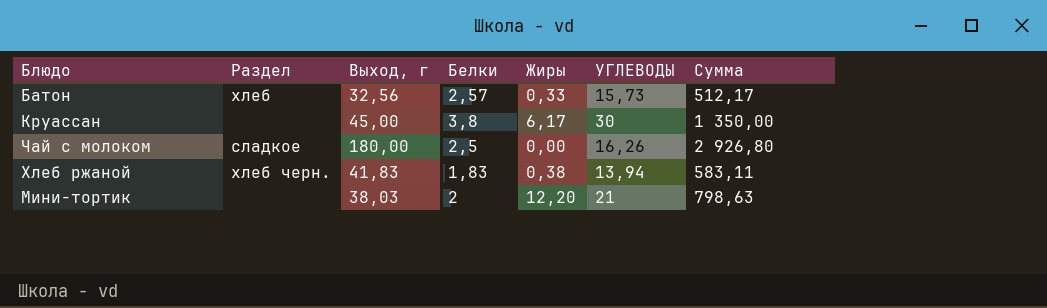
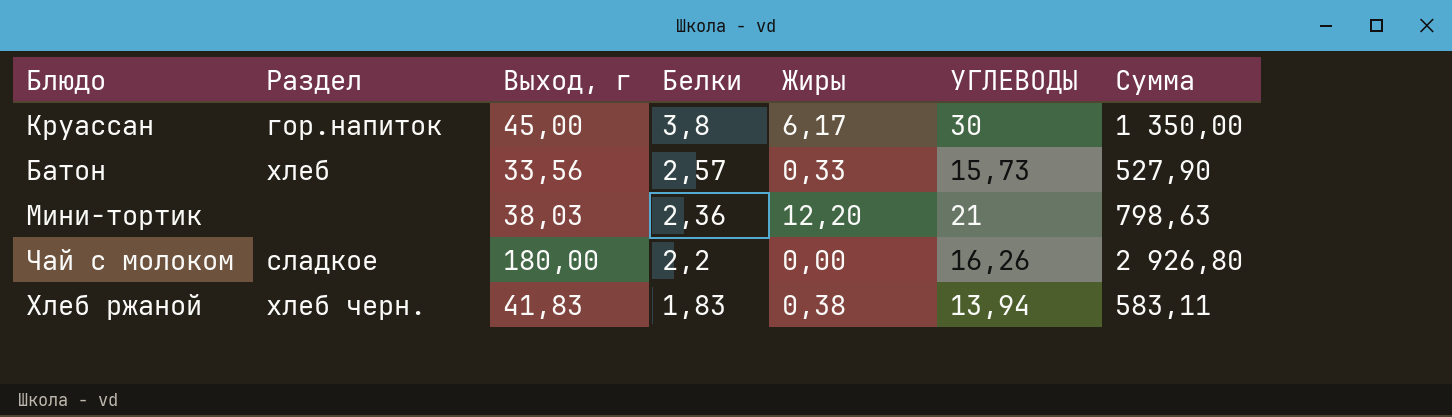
row order: none -> Белки descending
Круассан | Раздел: none -> гор.напиток
Батон | Выход, г: 32,56 -> 33,56
Батон | Сумма: 512,17 -> 527,90
Мини-тортик | Белки: 2 -> 2,36
Чай с молоком | Белки: 2,5 -> 2,2

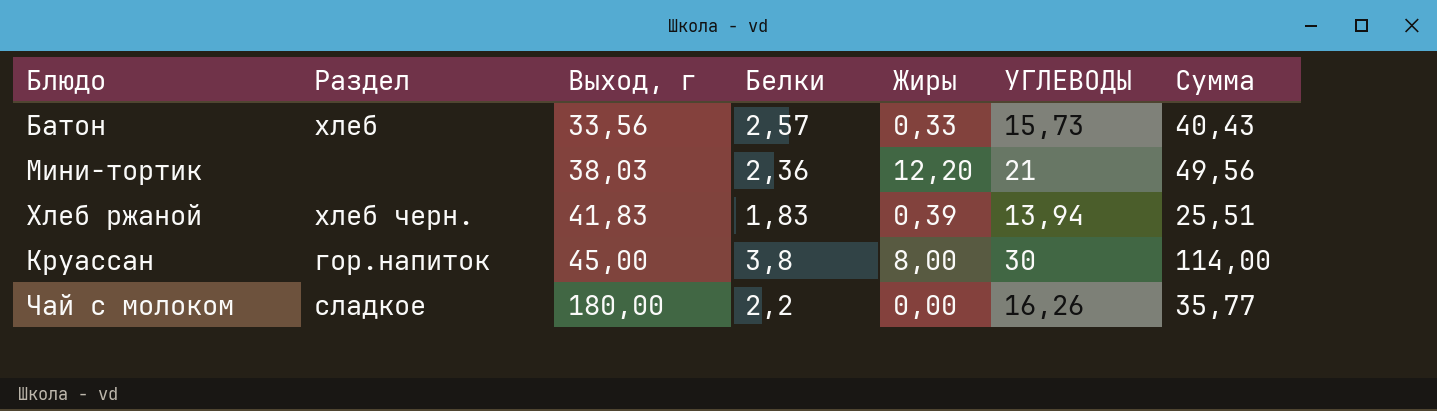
row order: Белки descending -> Выход, г ascending
column Сумма | formula: [Выход, г] * [УГЛЕВОДЫ] -> [Белки] * [УГЛЕВОДЫ]
Хлеб ржаной | Жиры: 0,38 -> 0,39
Круассан | Жиры: 6,17 -> 8,00

